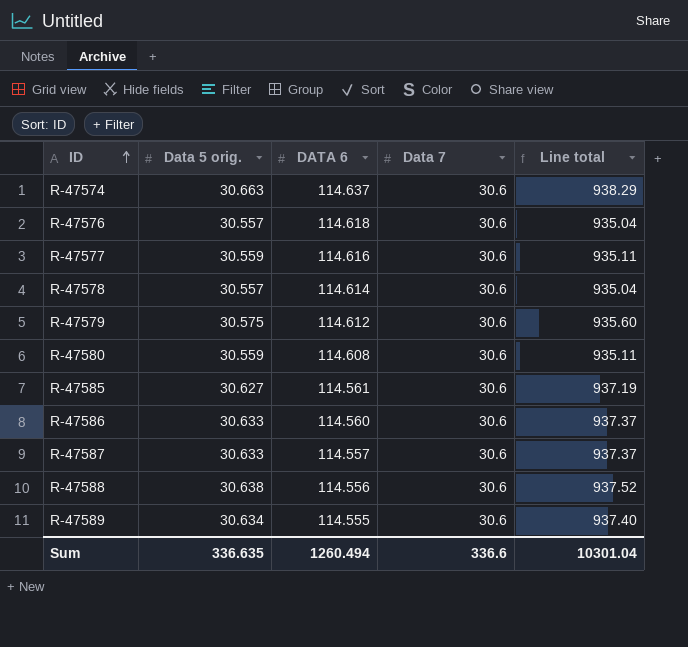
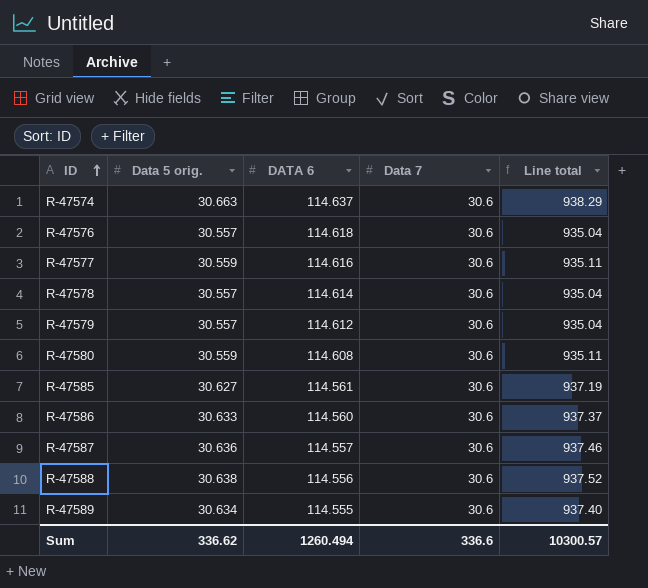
R-47579 | Data 5 orig.: 30.575 -> 30.557
R-47579 | Line total: 935.60 -> 935.04
R-47587 | Data 5 orig.: 30.633 -> 30.636
R-47587 | Line total: 937.37 -> 937.46
Sum | Data 5 orig.: 336.635 -> 336.62
Sum | Line total: 10301.04 -> 10300.57

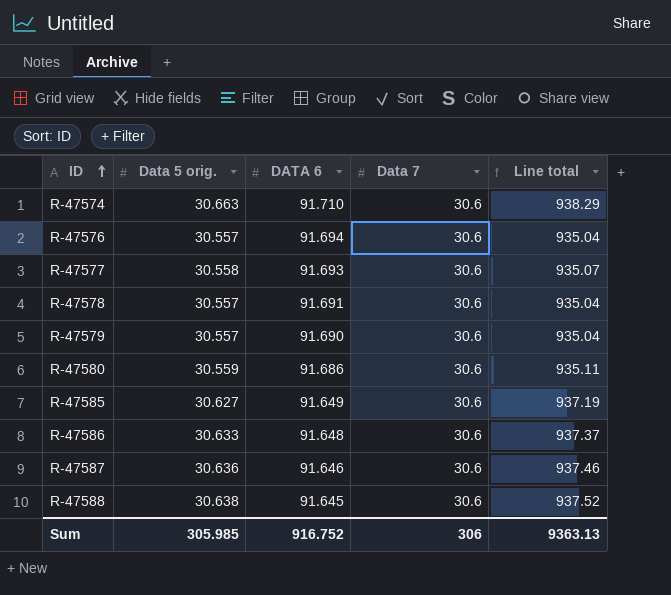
row R-47589: 30.634 | 114.555 | 30.6 | 937.40 -> none
R-47574 | DATA 6: 114.637 -> 91.710
R-47576 | DATA 6: 114.618 -> 91.694
R-47577 | Data 5 orig.: 30.559 -> 30.558
R-47577 | DATA 6: 114.616 -> 91.693
R-47577 | Line total: 935.11 -> 935.07
R-47578 | DATA 6: 114.614 -> 91.691
R-47579 | DATA 6: 114.612 -> 91.690
R-47580 | DATA 6: 114.608 -> 91.686
R-47585 | DATA 6: 114.561 -> 91.649
R-47586 | DATA 6: 114.560 -> 91.648
R-47587 | DATA 6: 114.557 -> 91.646
R-47588 | DATA 6: 114.556 -> 91.645
Sum | Data 5 orig.: 336.62 -> 305.985
Sum | DATA 6: 1260.494 -> 916.752
Sum | Data 7: 336.6 -> 306
Sum | Line total: 10300.57 -> 9363.13

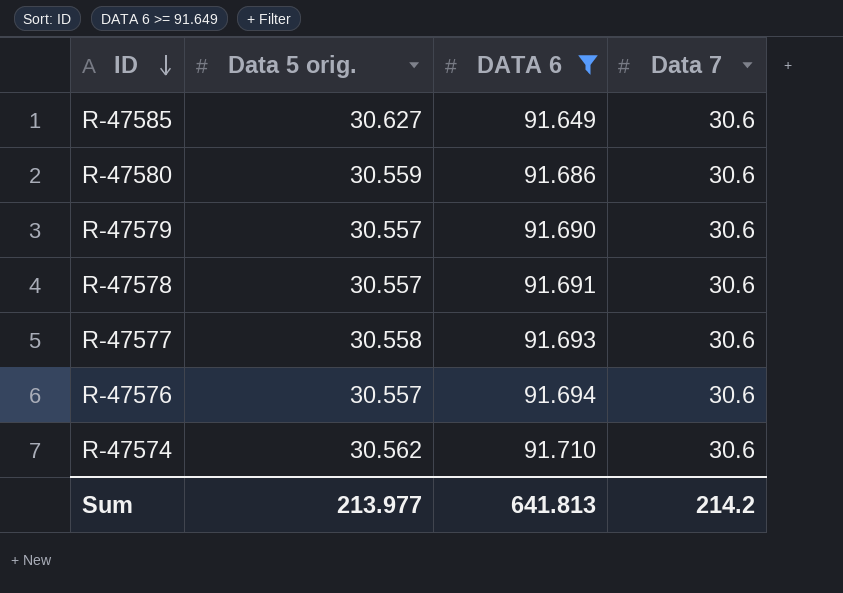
filter: none -> DATA 6 >= 91.649
row order: ID ascending -> ID descending
column Line total | formula: [Data 5 orig.] * [Data 7] -> none
R-47574 | Data 5 orig.: 30.663 -> 30.562
Sum | Data 5 orig.: 305.985 -> 213.977
Sum | DATA 6: 916.752 -> 641.813
Sum | Data 7: 306 -> 214.2

